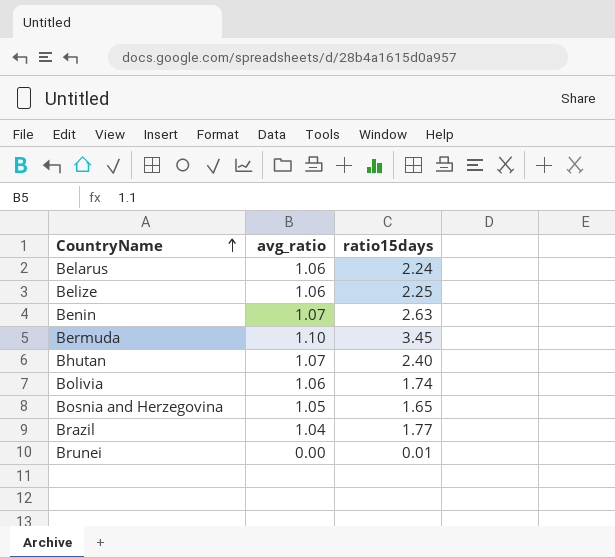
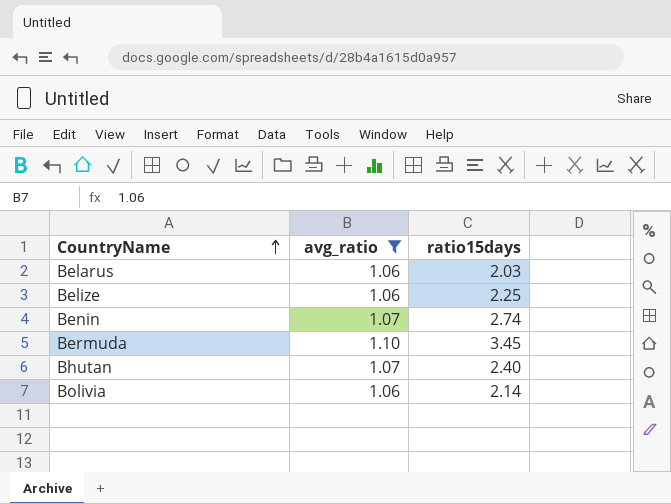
filter: none -> avg_ratio >= 1.06
Belarus | ratio15days: 2.24 -> 2.03
Benin | ratio15days: 2.63 -> 2.74
Bolivia | ratio15days: 1.74 -> 2.14

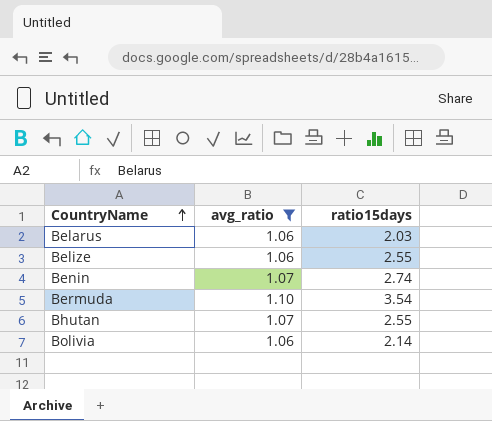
Belize | ratio15days: 2.25 -> 2.55
Bermuda | ratio15days: 3.45 -> 3.54
Bhutan | ratio15days: 2.40 -> 2.55

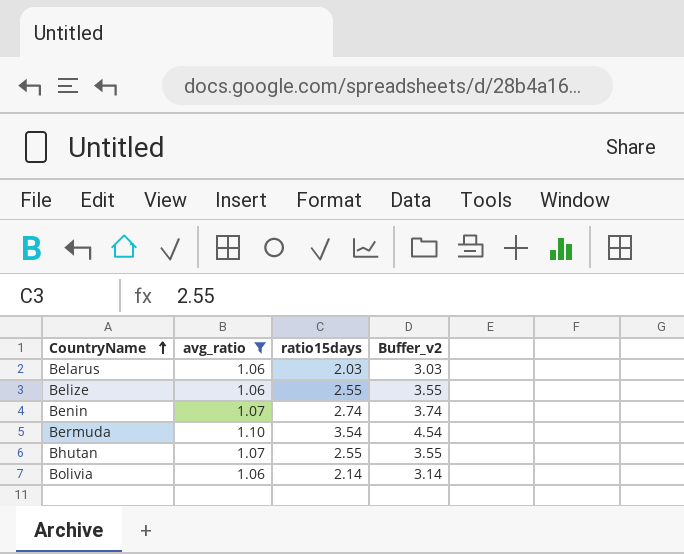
column Buffer_v2 | formula: none -> [ratio15days] + 1

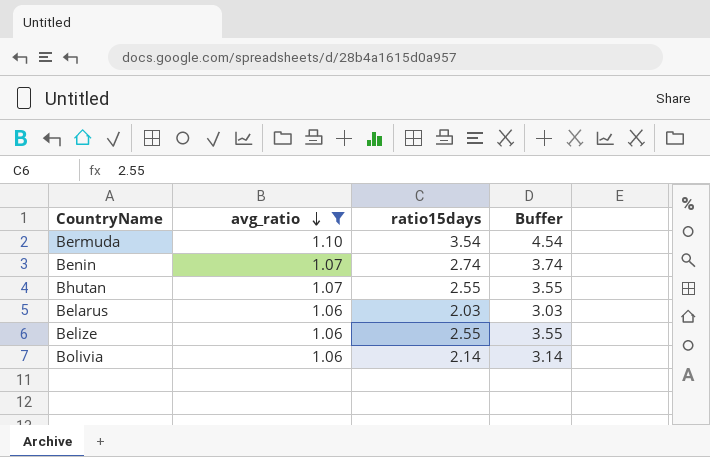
row order: CountryName ascending -> avg_ratio descending
column name: Buffer_v2 -> Buffer

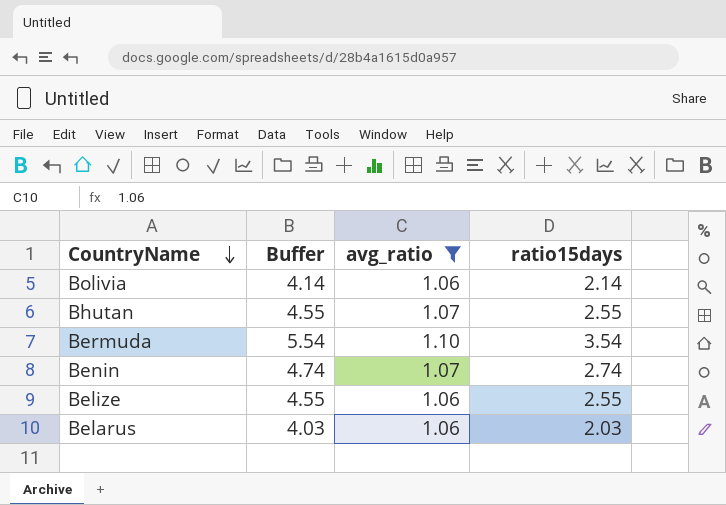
row order: avg_ratio descending -> CountryName descending
column Buffer | formula: [ratio15days] + 1 -> [ratio15days] + 2
column Buffer | position: 4 -> 2

